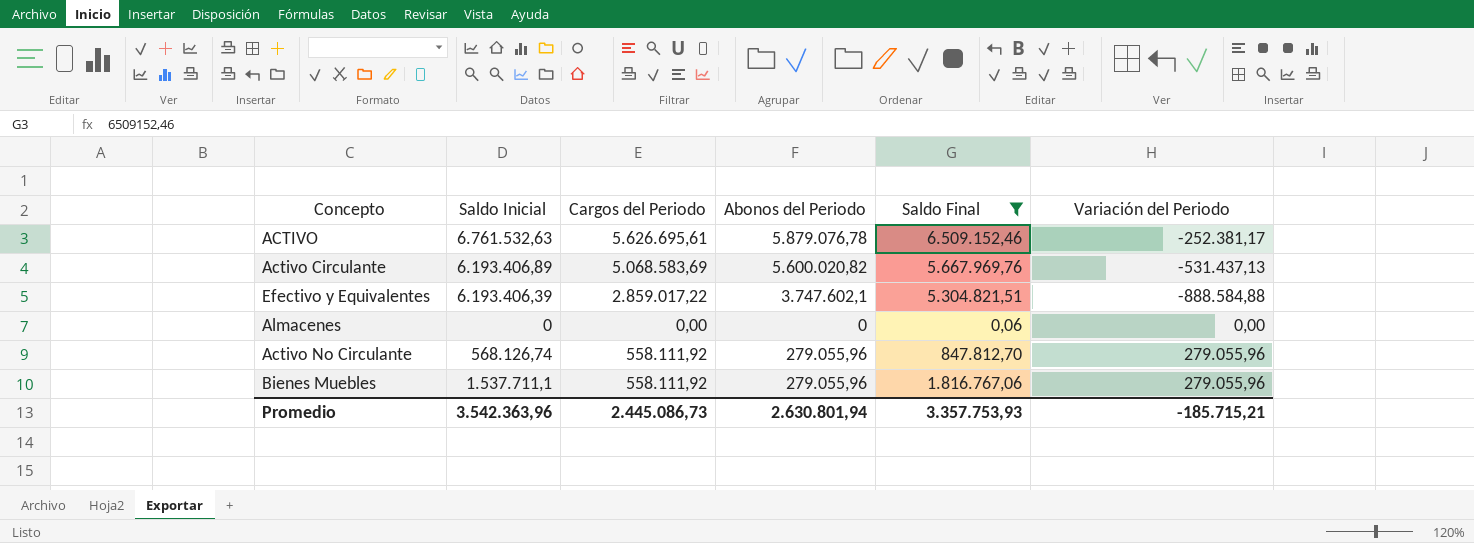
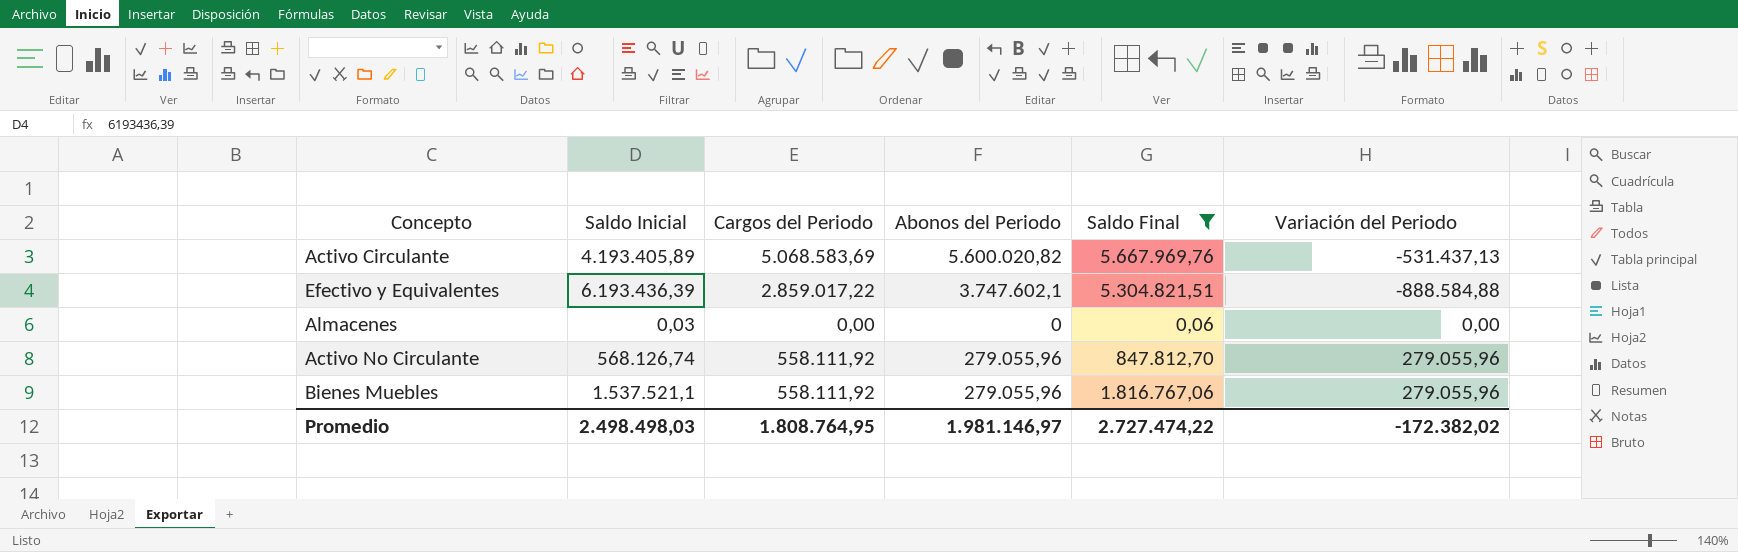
row ACTIVO: 6.761.532,63 | 5.626.695,61 | 5.879.076,78 | 6.509.152,46 | -252.381,17 -> none
Activo Circulante | Saldo Inicial: 6.193.406,89 -> 4.193.405,89
Efectivo y Equivalentes | Saldo Inicial: 6.193.406,39 -> 6.193.436,39
Almacenes | Saldo Inicial: 0 -> 0,03
Bienes Muebles | Saldo Inicial: 1.537.711,1 -> 1.537.521,1
Promedio | Saldo Inicial: 3.542.363,96 -> 2.498.498,03
Promedio | Cargos del Periodo: 2.445.086,73 -> 1.808.764,95
Promedio | Abonos del Periodo: 2.630.801,94 -> 1.981.146,97
Promedio | Saldo Final: 3.357.753,93 -> 2.727.474,22
Promedio | Variación del Periodo: -185.715,21 -> -172.382,02

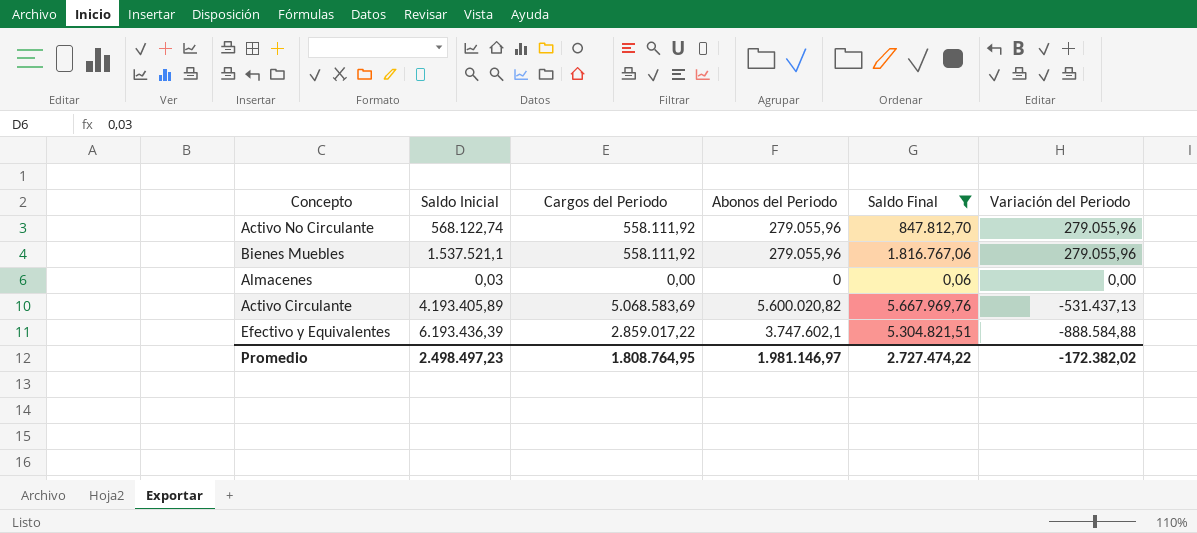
row order: none -> Variación del Periodo descending
Activo No Circulante | Saldo Inicial: 568.126,74 -> 568.122,74
Promedio | Saldo Inicial: 2.498.498,03 -> 2.498.497,23

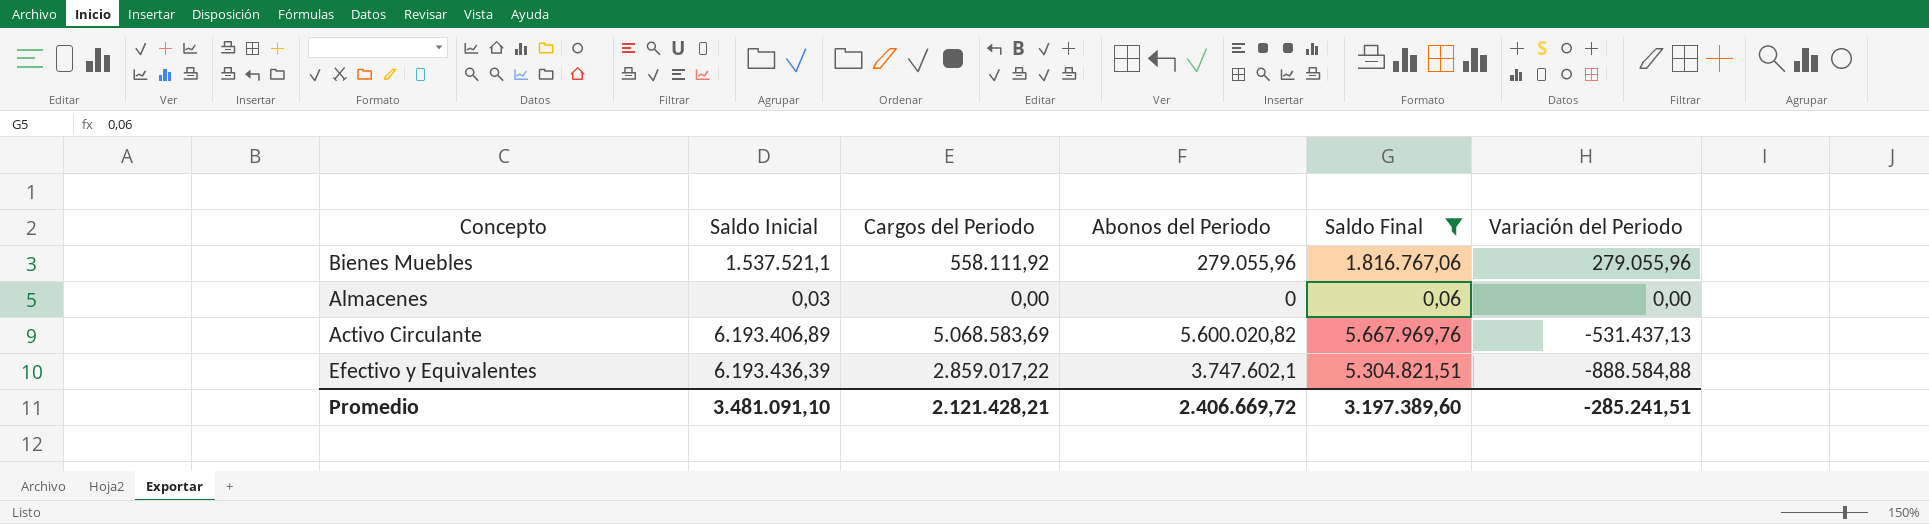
row Activo No Circulante: 568.122,74 | 558.111,92 | 279.055,96 | 847.812,70 | 279.055,96 -> none
Activo Circulante | Saldo Inicial: 4.193.405,89 -> 6.193.406,89
Promedio | Saldo Inicial: 2.498.497,23 -> 3.481.091,10
Promedio | Cargos del Periodo: 1.808.764,95 -> 2.121.428,21
Promedio | Abonos del Periodo: 1.981.146,97 -> 2.406.669,72
Promedio | Saldo Final: 2.727.474,22 -> 3.197.389,60
Promedio | Variación del Periodo: -172.382,02 -> -285.241,51

